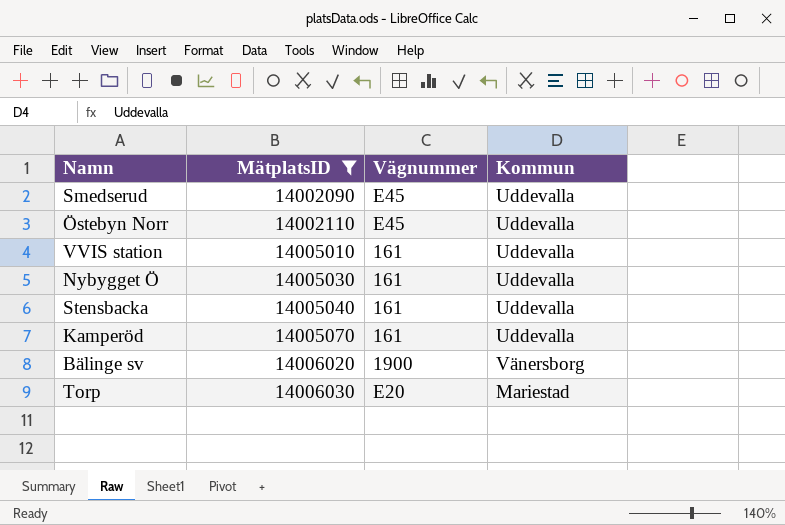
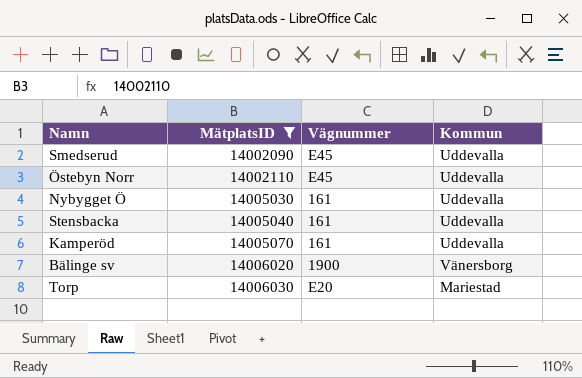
row VVIS station: 14005010 | 161 | Uddevalla -> none

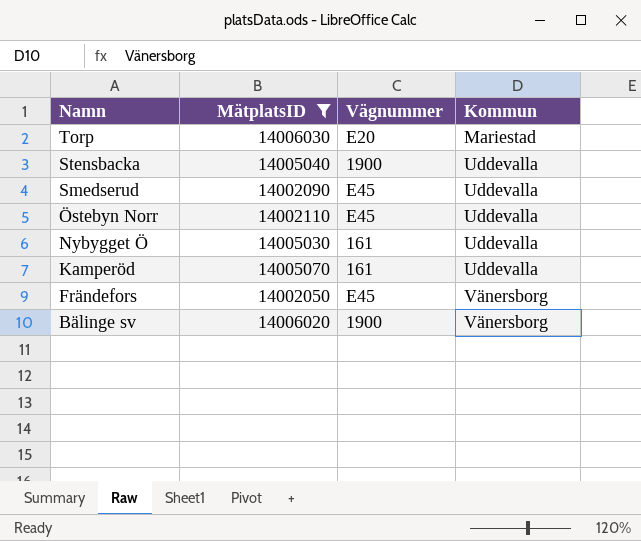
row order: MätplatsID ascending -> Namn descending
Stensbacka | Vägnummer: 161 -> 1900
row Frändefors: none -> 14002050 | E45 | Vänersborg

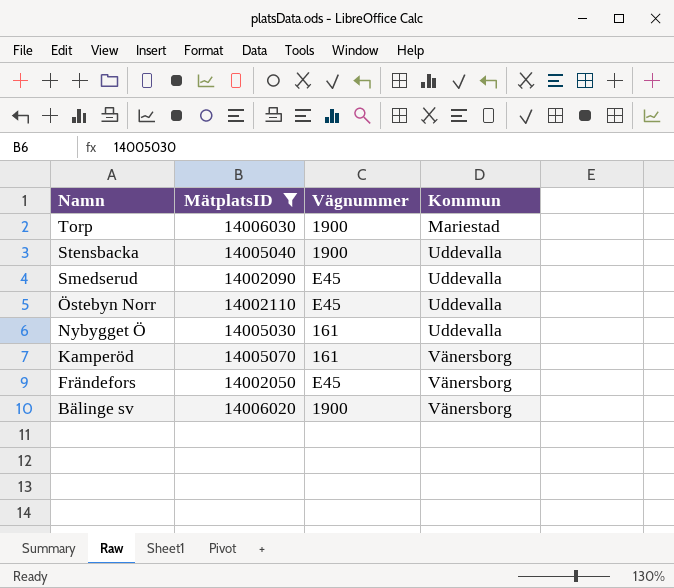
Torp | Vägnummer: E20 -> 1900
Kamperöd | Kommun: Uddevalla -> Vänersborg

